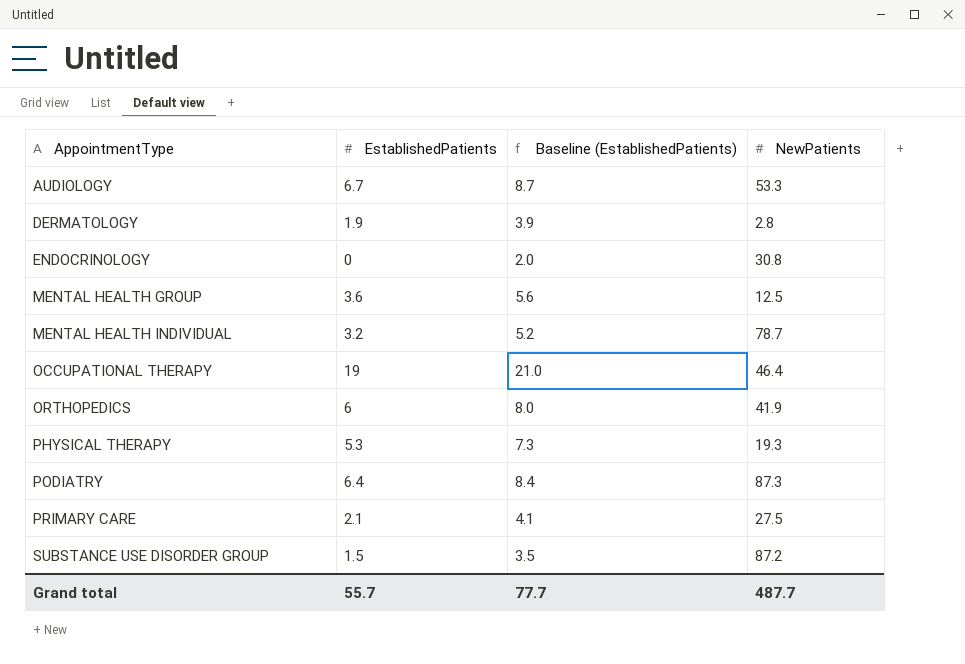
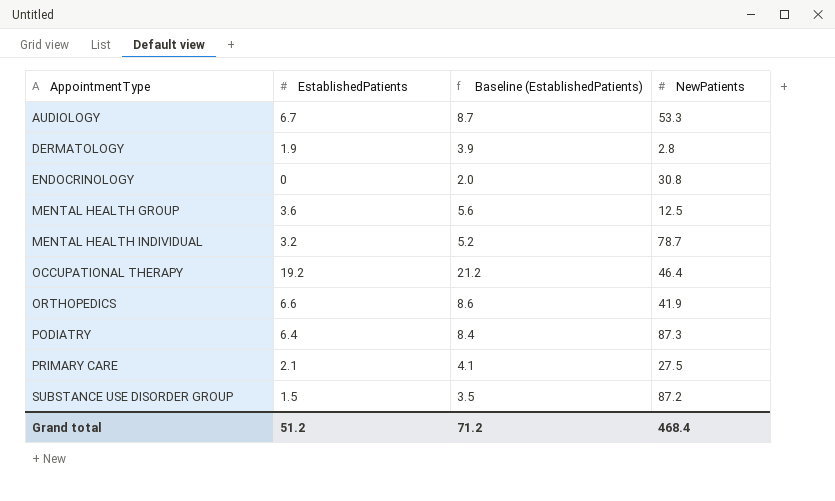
row PHYSICAL THERAPY: 5.3 | 7.3 | 19.3 -> none
OCCUPATIONAL THERAPY | EstablishedPatients: 19 -> 19.2
OCCUPATIONAL THERAPY | Baseline (EstablishedPatients): 21.0 -> 21.2
ORTHOPEDICS | EstablishedPatients: 6 -> 6.6
ORTHOPEDICS | Baseline (EstablishedPatients): 8.0 -> 8.6
Grand total | EstablishedPatients: 55.7 -> 51.2
Grand total | Baseline (EstablishedPatients): 77.7 -> 71.2
Grand total | NewPatients: 487.7 -> 468.4

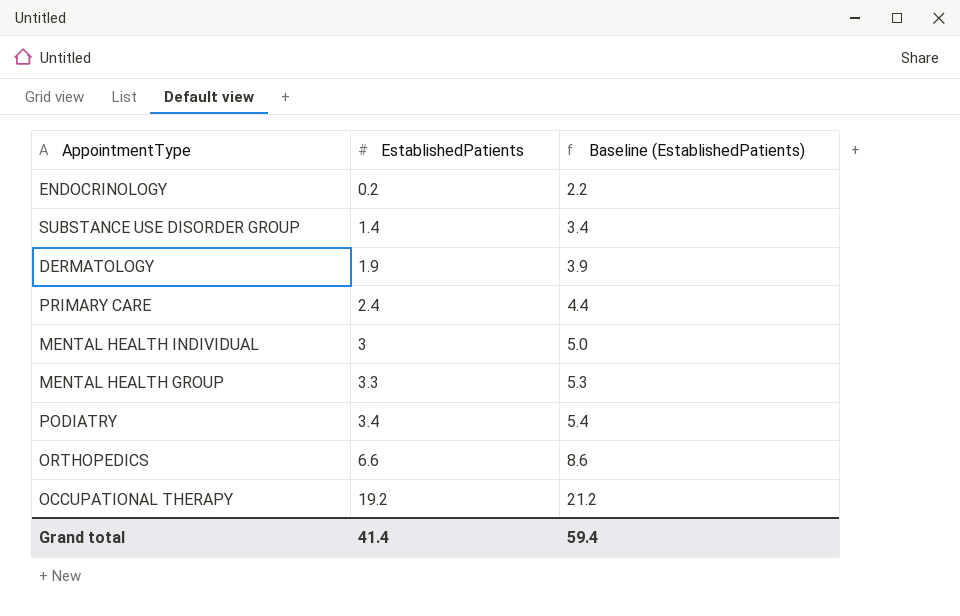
row order: AppointmentType ascending -> EstablishedPatients ascending
column NewPatients | position: 4 -> none
row AUDIOLOGY: 6.7 | 8.7 | 53.3 -> none
ENDOCRINOLOGY | EstablishedPatients: 0 -> 0.2
ENDOCRINOLOGY | Baseline (EstablishedPatients): 2.0 -> 2.2
SUBSTANCE USE DISORDER GROUP | EstablishedPatients: 1.5 -> 1.4
SUBSTANCE USE DISORDER GROUP | Baseline (EstablishedPatients): 3.5 -> 3.4
PRIMARY CARE | EstablishedPatients: 2.1 -> 2.4
PRIMARY CARE | Baseline (EstablishedPatients): 4.1 -> 4.4
MENTAL HEALTH INDIVIDUAL | EstablishedPatients: 3.2 -> 3
MENTAL HEALTH INDIVIDUAL | Baseline (EstablishedPatients): 5.2 -> 5.0
MENTAL HEALTH GROUP | EstablishedPatients: 3.6 -> 3.3
MENTAL HEALTH GROUP | Baseline (EstablishedPatients): 5.6 -> 5.3
PODIATRY | EstablishedPatients: 6.4 -> 3.4
PODIATRY | Baseline (EstablishedPatients): 8.4 -> 5.4
Grand total | EstablishedPatients: 51.2 -> 41.4
Grand total | Baseline (EstablishedPatients): 71.2 -> 59.4

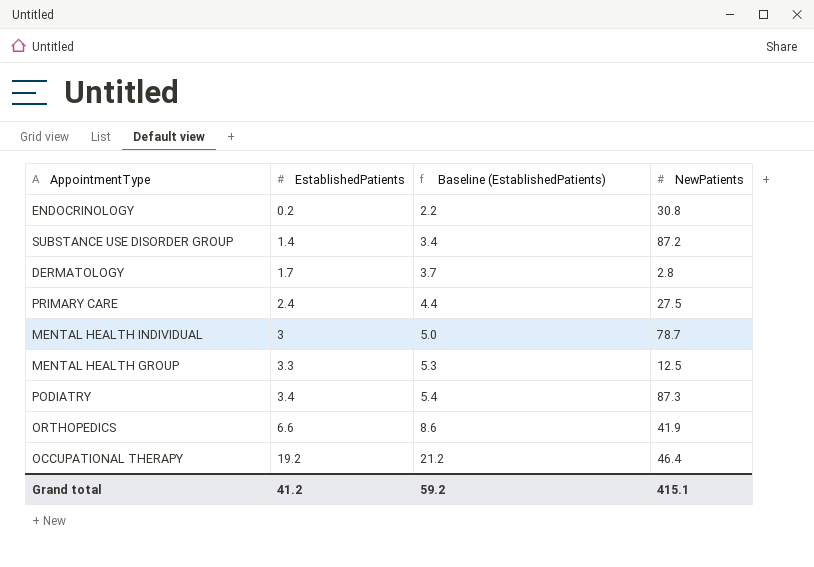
column NewPatients | position: none -> 4
DERMATOLOGY | EstablishedPatients: 1.9 -> 1.7
DERMATOLOGY | Baseline (EstablishedPatients): 3.9 -> 3.7
Grand total | EstablishedPatients: 41.4 -> 41.2
Grand total | Baseline (EstablishedPatients): 59.4 -> 59.2

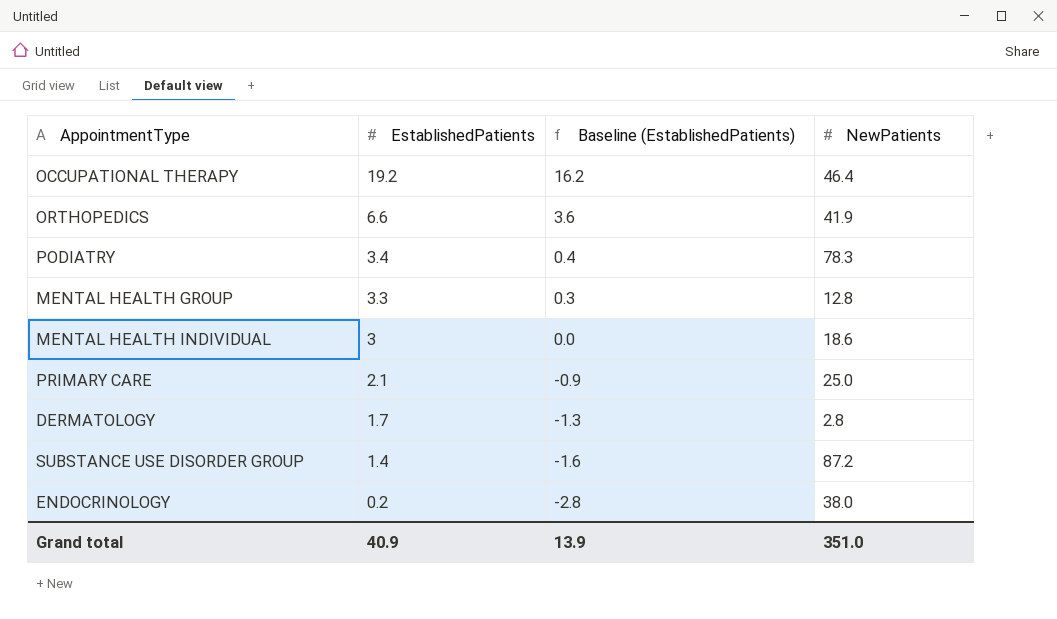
row order: EstablishedPatients ascending -> EstablishedPatients descending
column Baseline (EstablishedPatients) | formula: [EstablishedPatients] + 2 -> [EstablishedPatients] - 3
PODIATRY | NewPatients: 87.3 -> 78.3
MENTAL HEALTH GROUP | NewPatients: 12.5 -> 12.8
MENTAL HEALTH INDIVIDUAL | NewPatients: 78.7 -> 18.6
PRIMARY CARE | EstablishedPatients: 2.4 -> 2.1
PRIMARY CARE | NewPatients: 27.5 -> 25.0
ENDOCRINOLOGY | NewPatients: 30.8 -> 38.0
Grand total | EstablishedPatients: 41.2 -> 40.9
Grand total | Baseline (EstablishedPatients): 59.2 -> 13.9
Grand total | NewPatients: 415.1 -> 351.0

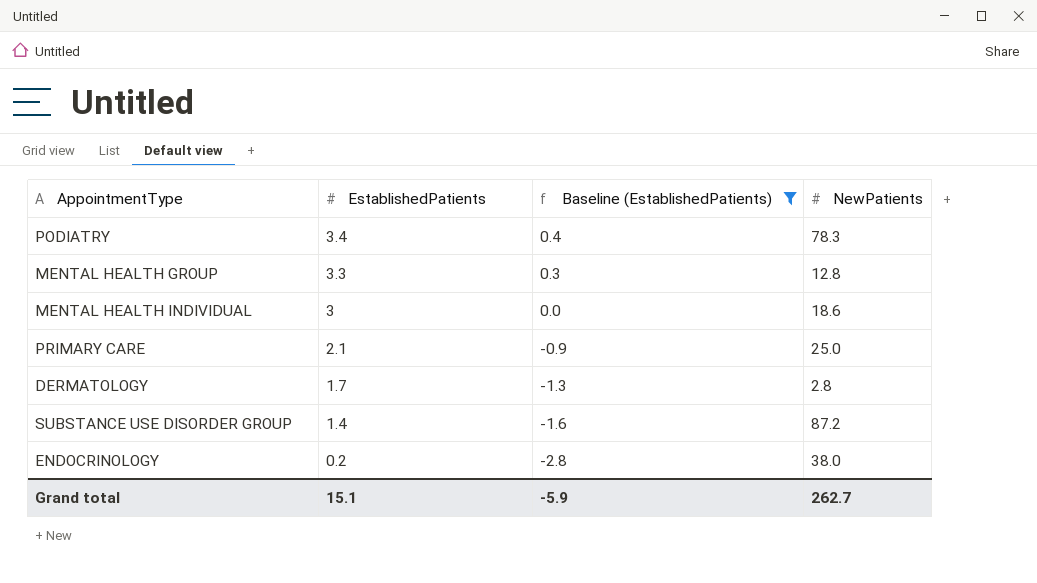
filter: none -> Baseline (EstablishedPatients) <= 0.4
Grand total | EstablishedPatients: 40.9 -> 15.1
Grand total | Baseline (EstablishedPatients): 13.9 -> -5.9
Grand total | NewPatients: 351.0 -> 262.7

